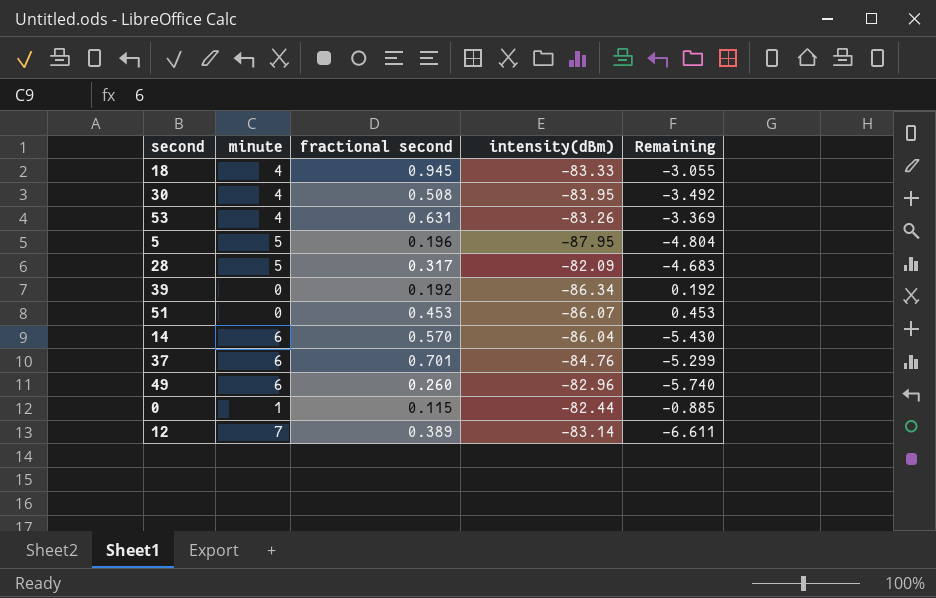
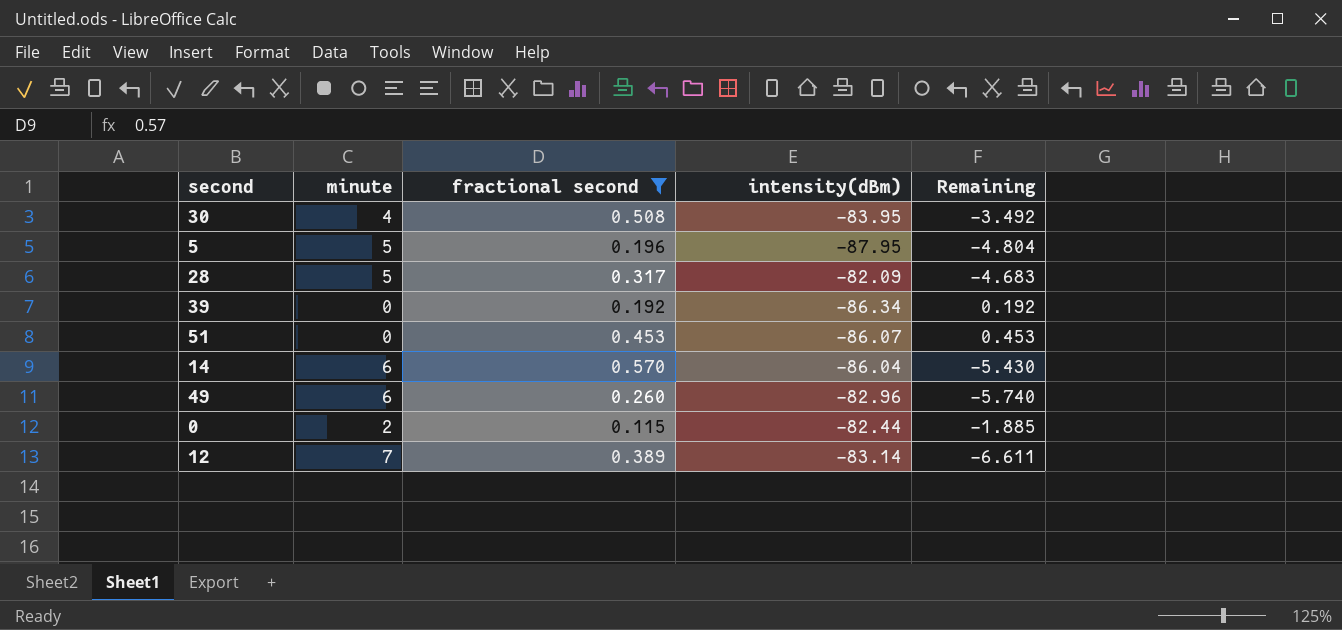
filter: none -> fractional second <= 0.570
0 | minute: 1 -> 2
0 | Remaining: -0.885 -> -1.885

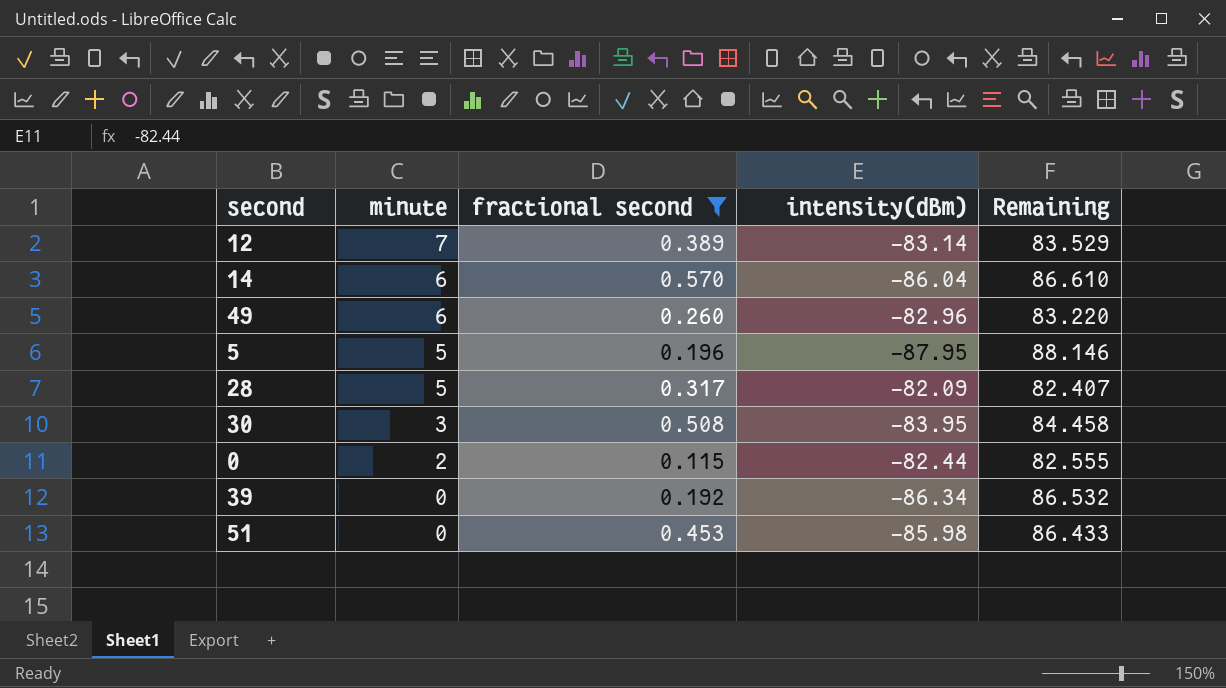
row order: none -> minute descending
column Remaining | formula: [fractional second] - [minute] -> [fractional second] - [intensity(dBm)]
30 | minute: 4 -> 3
51 | intensity(dBm): -86.07 -> -85.98

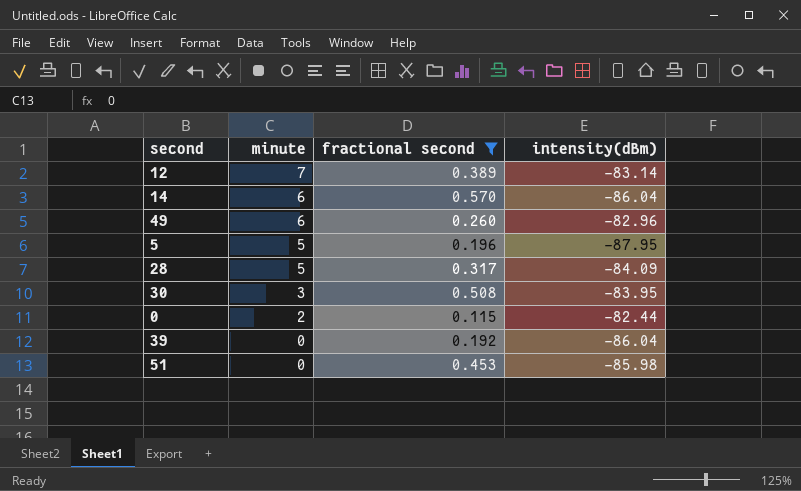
column Remaining | formula: [fractional second] - [intensity(dBm)] -> none
28 | intensity(dBm): -82.09 -> -84.09
39 | intensity(dBm): -86.34 -> -86.04

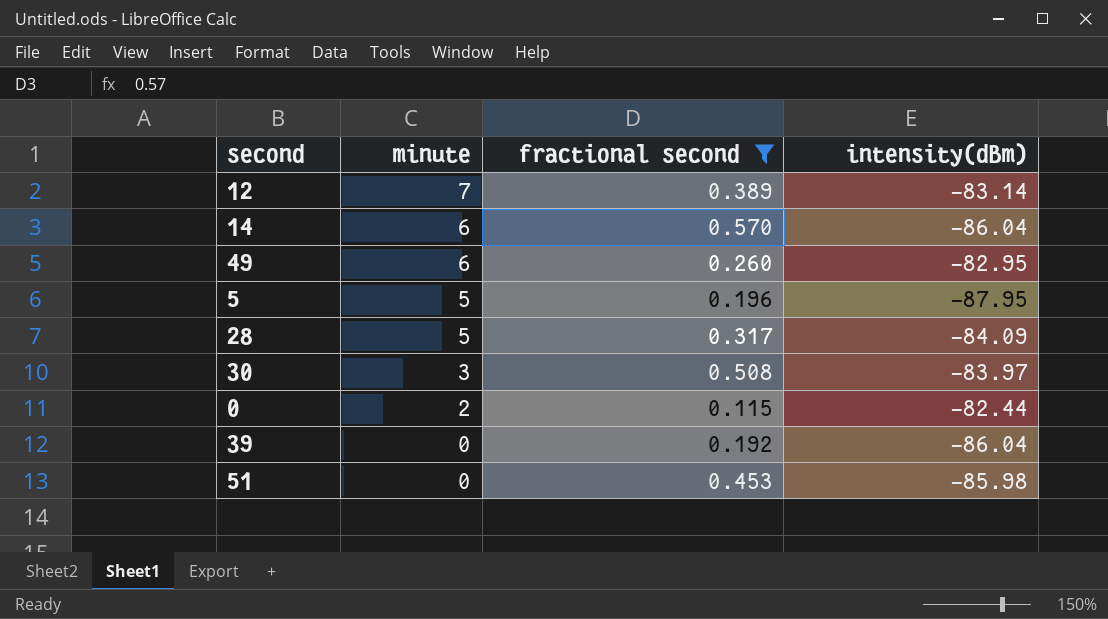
49 | intensity(dBm): -82.96 -> -82.95
30 | intensity(dBm): -83.95 -> -83.97

